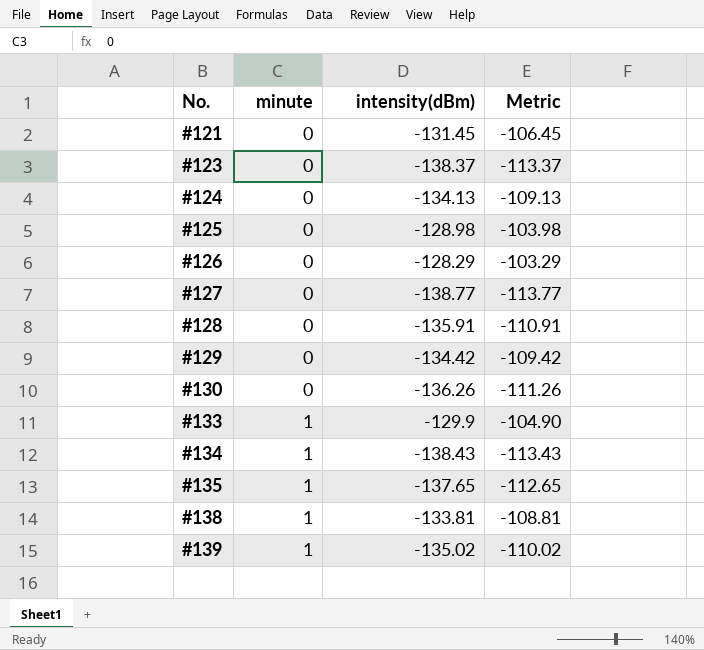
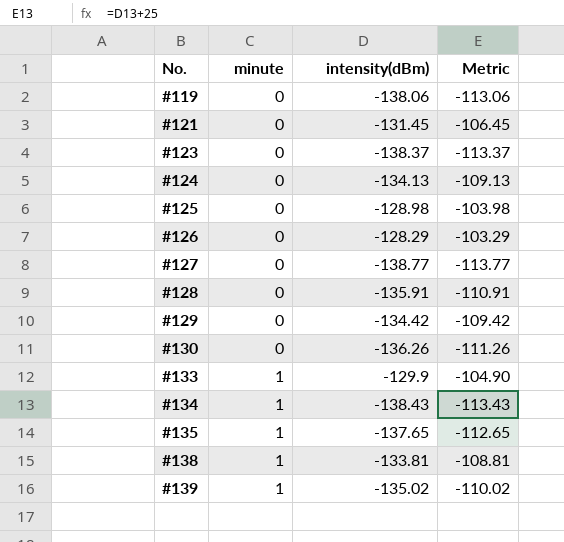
row #119: none -> 0 | -138.06 | -113.06

